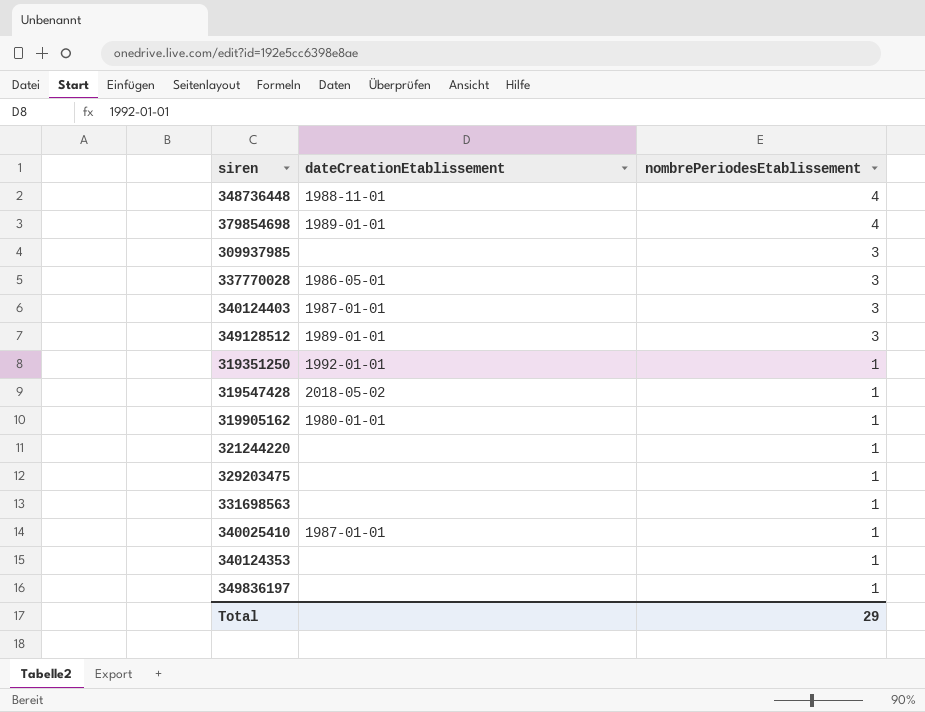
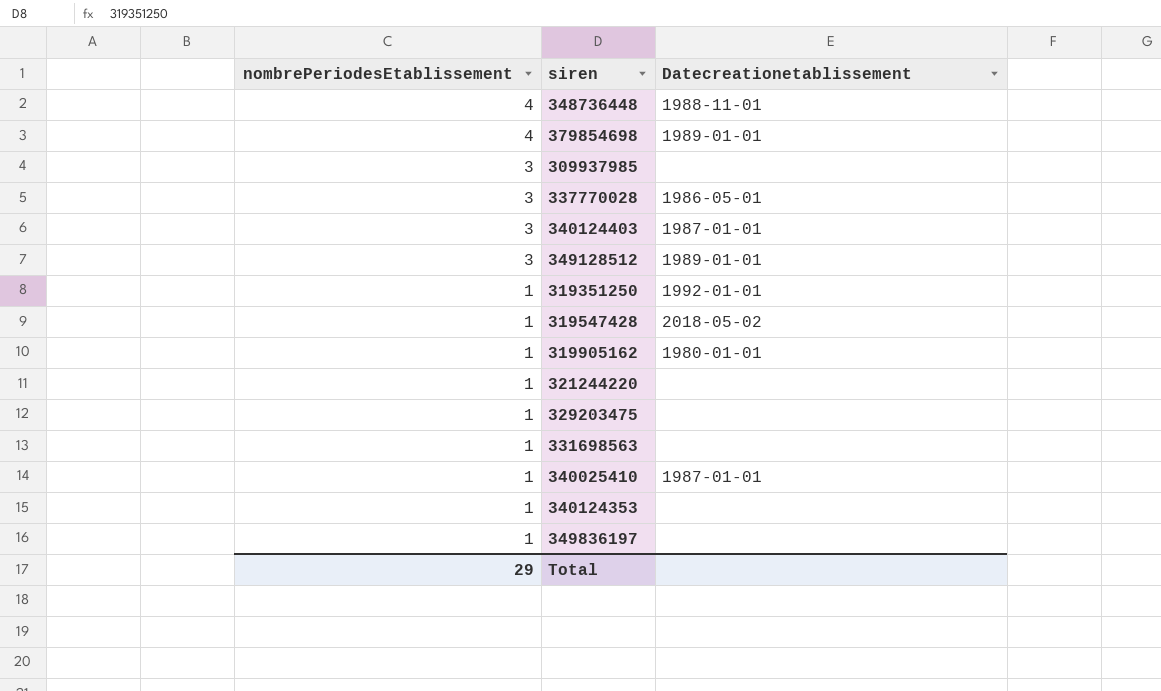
column nombrePeriodesEtablissement | position: 3 -> 1
column name: dateCreationEtablissement -> Datecreationetablissement

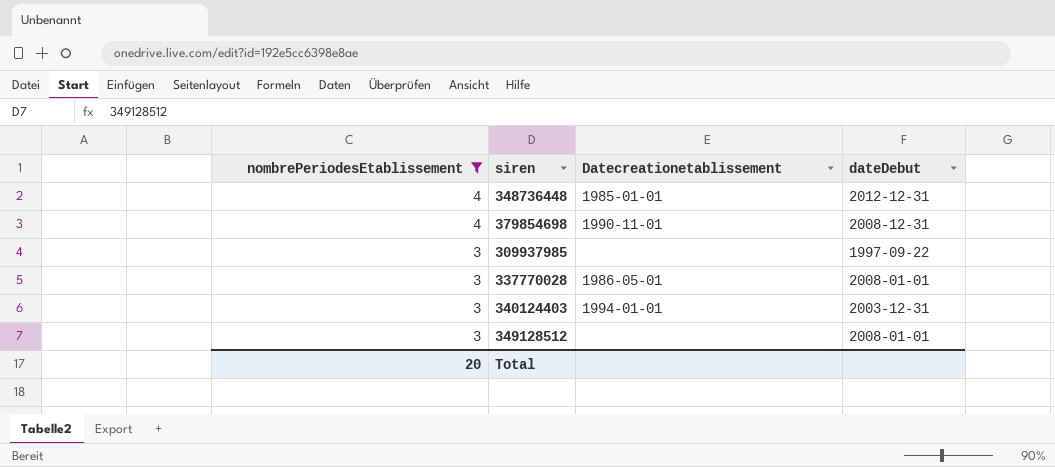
filter: none -> nombrePeriodesEtablissement != 1
column dateDebut | position: none -> 4
348736448 | Datecreationetablissement: 1988-11-01 -> 1985-01-01
379854698 | Datecreationetablissement: 1989-01-01 -> 1990-11-01
340124403 | Datecreationetablissement: 1987-01-01 -> 1994-01-01
349128512 | Datecreationetablissement: 1989-01-01 -> none
Total | nombrePeriodesEtablissement: 29 -> 20

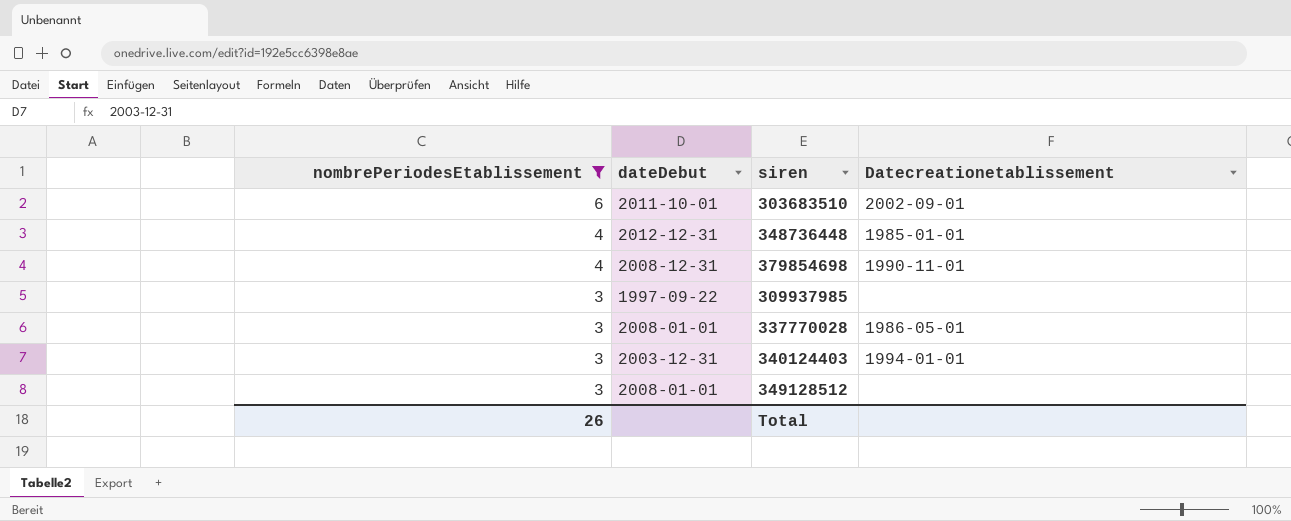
column dateDebut | position: 4 -> 2
row 303683510: none -> 6 | 2011-10-01 | 2002-09-01
Total | nombrePeriodesEtablissement: 20 -> 26

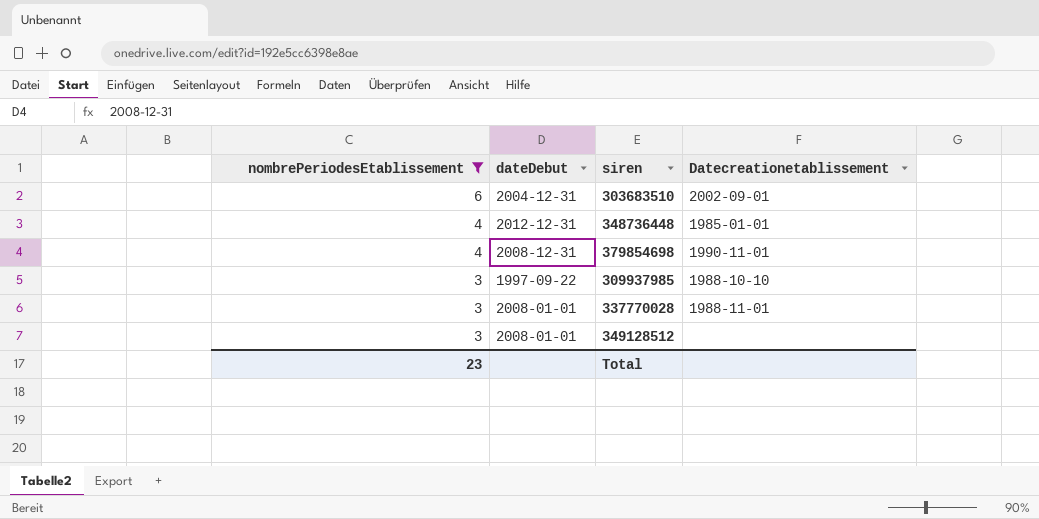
row 340124403: 3 | 2003-12-31 | 1994-01-01 -> none
303683510 | dateDebut: 2011-10-01 -> 2004-12-31
309937985 | Datecreationetablissement: none -> 1988-10-10
337770028 | Datecreationetablissement: 1986-05-01 -> 1988-11-01
Total | nombrePeriodesEtablissement: 26 -> 23

